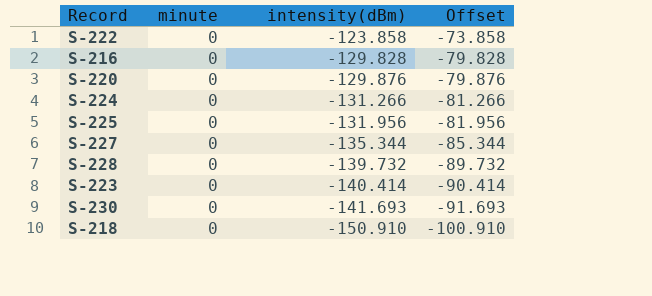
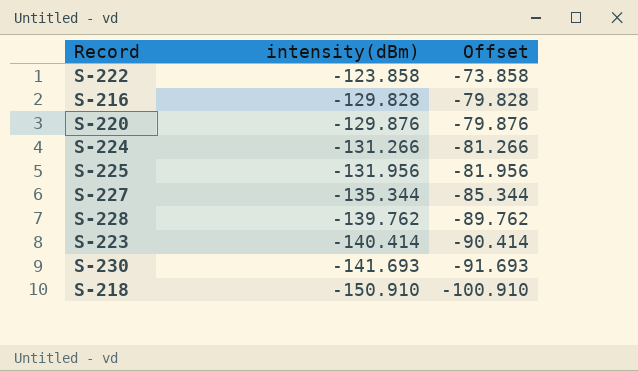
column minute | position: 2 -> none
S-228 | intensity(dBm): -139.732 -> -139.762
S-228 | Offset: -89.732 -> -89.762

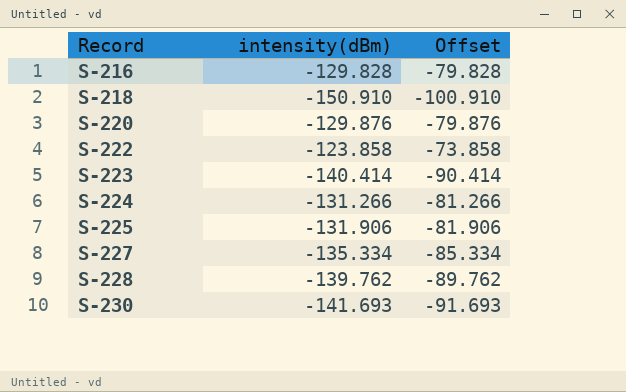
row order: intensity(dBm) descending -> Record ascending
S-225 | intensity(dBm): -131.956 -> -131.906
S-225 | Offset: -81.956 -> -81.906
S-227 | intensity(dBm): -135.344 -> -135.334
S-227 | Offset: -85.344 -> -85.334

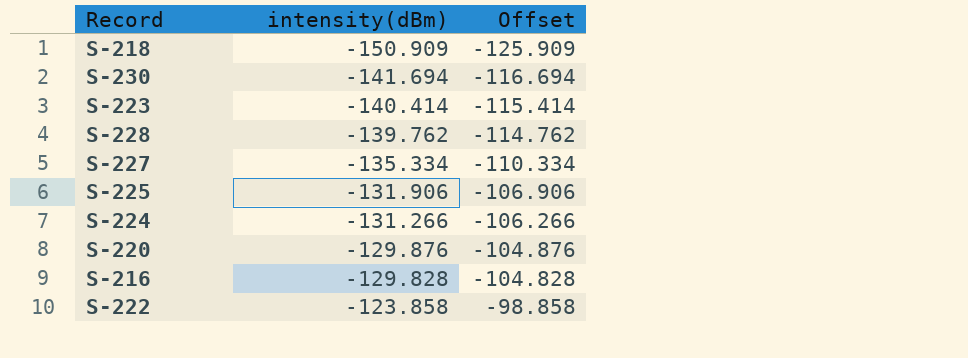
row order: Record ascending -> intensity(dBm) ascending
column Offset | formula: [intensity(dBm)] + 50 -> [intensity(dBm)] + 25
S-218 | intensity(dBm): -150.910 -> -150.909
S-230 | intensity(dBm): -141.693 -> -141.694

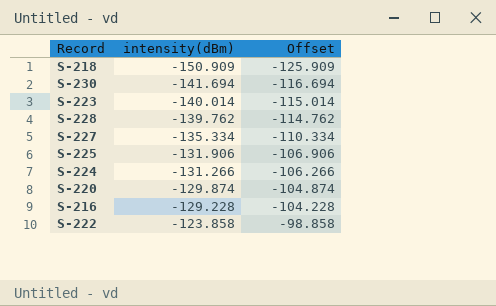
S-223 | intensity(dBm): -140.414 -> -140.014
S-223 | Offset: -115.414 -> -115.014
S-220 | intensity(dBm): -129.876 -> -129.874
S-220 | Offset: -104.876 -> -104.874
S-216 | intensity(dBm): -129.828 -> -129.228
S-216 | Offset: -104.828 -> -104.228

